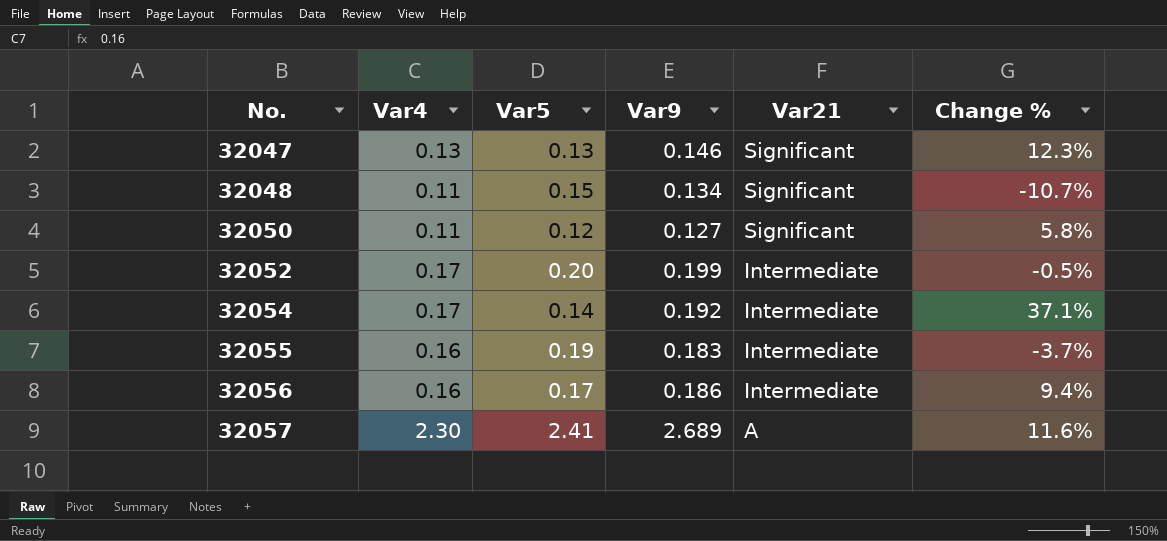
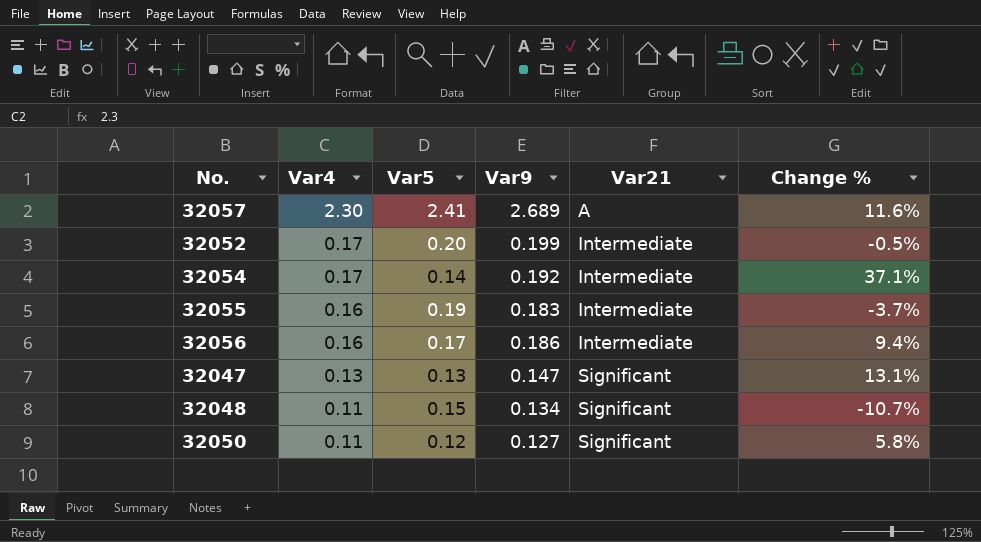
row order: No. ascending -> Var4 descending
32047 | Var9: 0.146 -> 0.147
32047 | Change %: 12.3% -> 13.1%

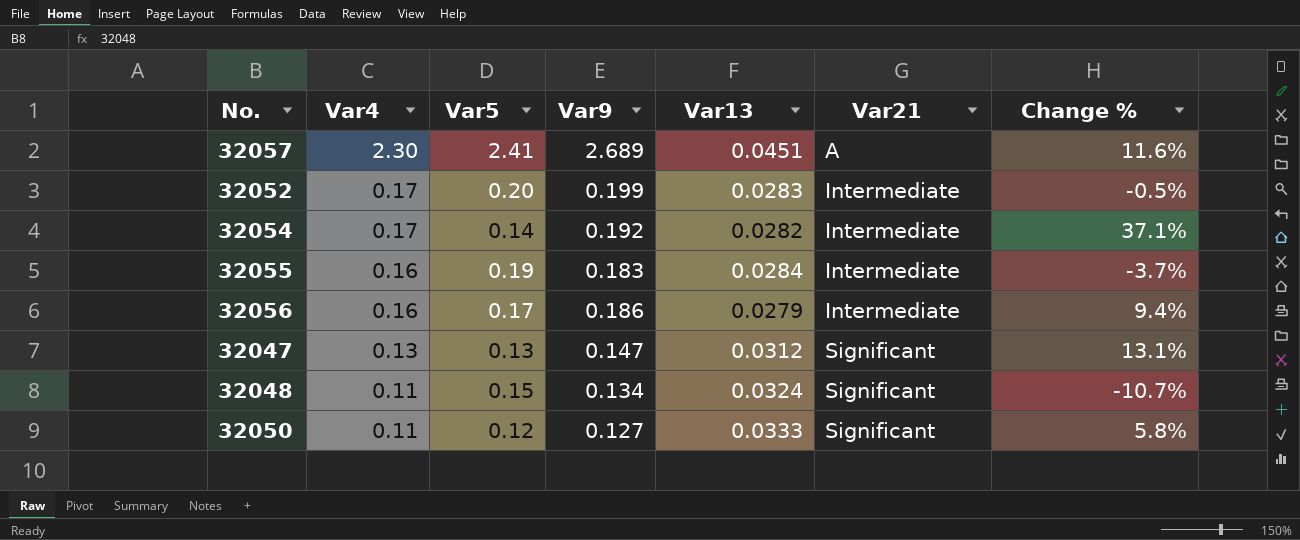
column Var13 | position: none -> 5

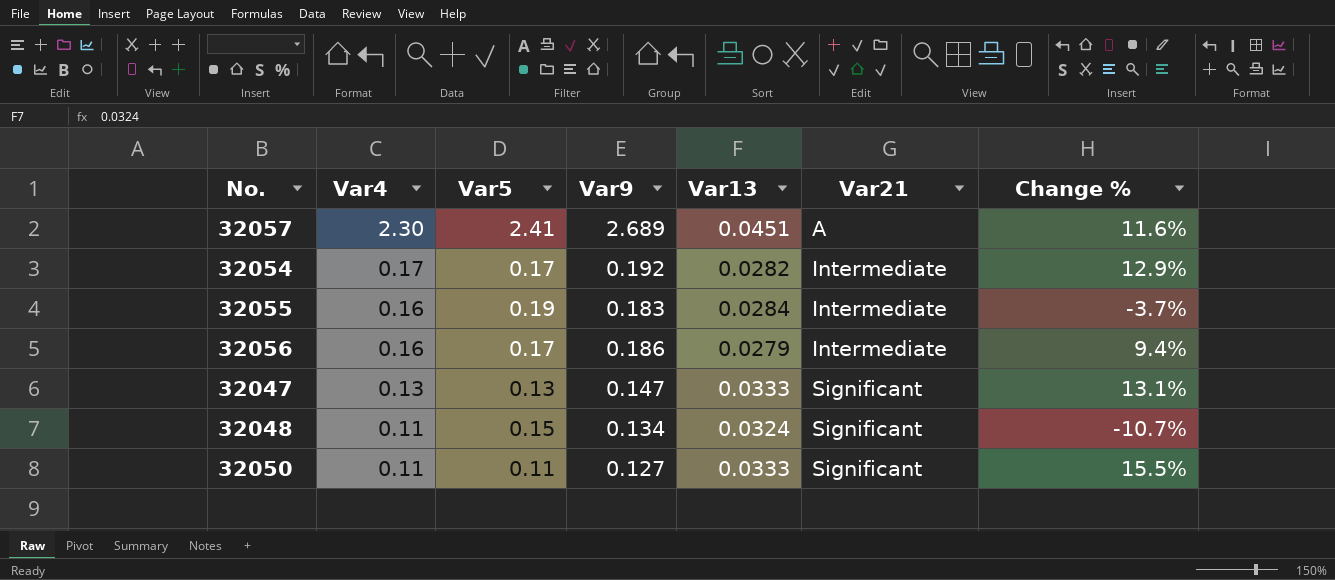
row 32052: 0.17 | 0.20 | 0.199 | 0.0283 | Intermediate | -0.5% -> none
32054 | Var5: 0.14 -> 0.17
32054 | Change %: 37.1% -> 12.9%
32047 | Var13: 0.0312 -> 0.0333
32050 | Var5: 0.12 -> 0.11
32050 | Change %: 5.8% -> 15.5%

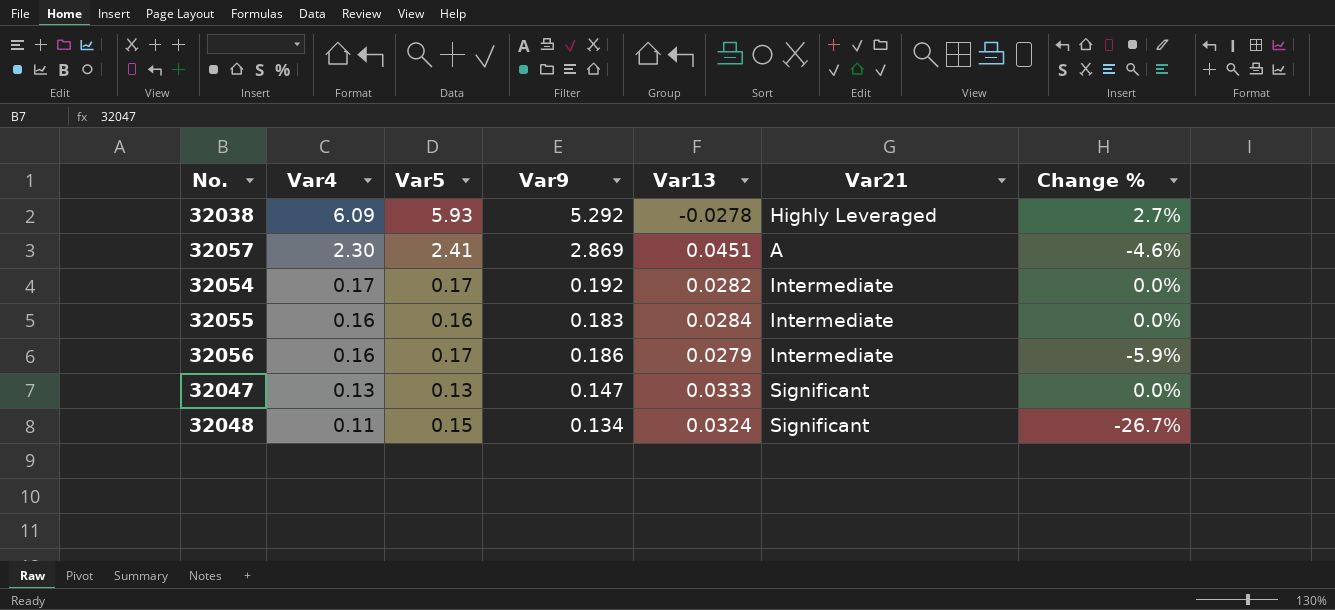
column Change % | formula: ([Var9] - [Var5]) / [Var5] -> ([Var4] - [Var5]) / [Var5]
row 32050: 0.11 | 0.11 | 0.127 | 0.0333 | Significant | 15.5% -> none
row 32038: none -> 6.09 | 5.93 | 5.292 | -0.0278 | Highly Leveraged | 2.7%
32057 | Var9: 2.689 -> 2.869
32055 | Var5: 0.19 -> 0.16

